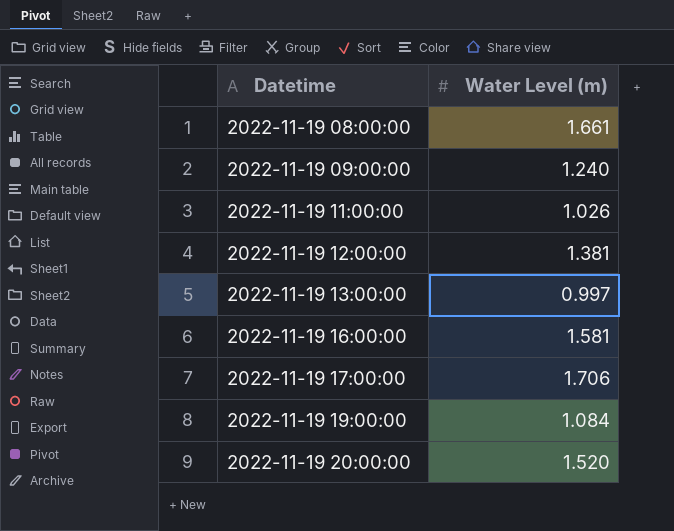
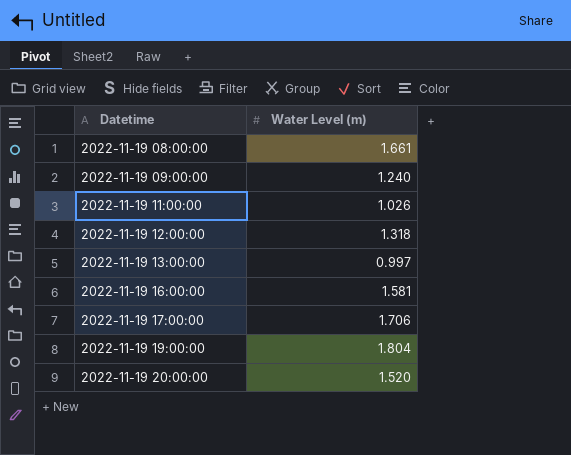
2022-11-19 12:00:00 | Water Level (m): 1.381 -> 1.318
2022-11-19 19:00:00 | Water Level (m): 1.084 -> 1.804

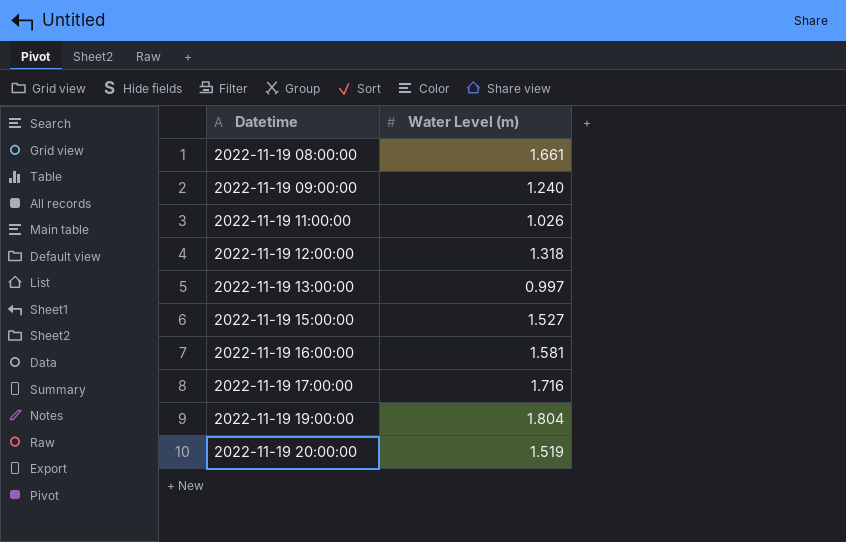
row 2022-11-19 15:00:00: none -> 1.527
2022-11-19 17:00:00 | Water Level (m): 1.706 -> 1.716
2022-11-19 20:00:00 | Water Level (m): 1.520 -> 1.519

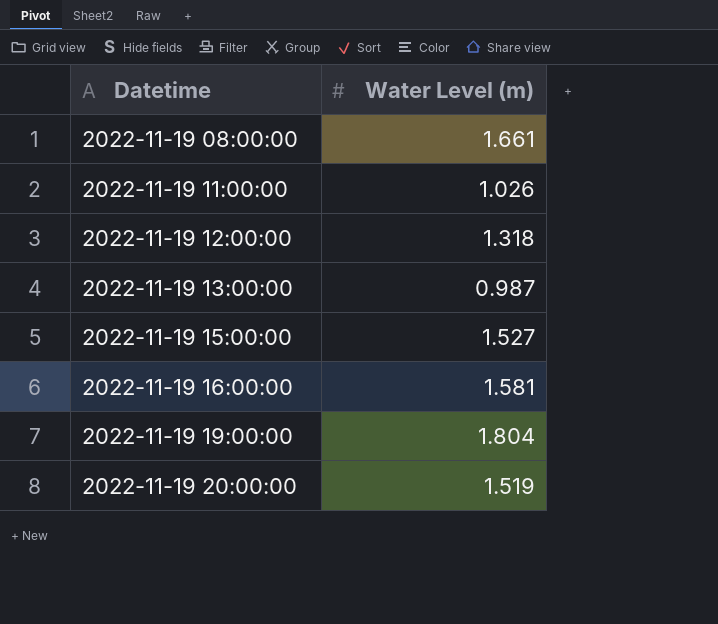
row 2022-11-19 09:00:00: 1.240 -> none
row 2022-11-19 17:00:00: 1.716 -> none
2022-11-19 13:00:00 | Water Level (m): 0.997 -> 0.987

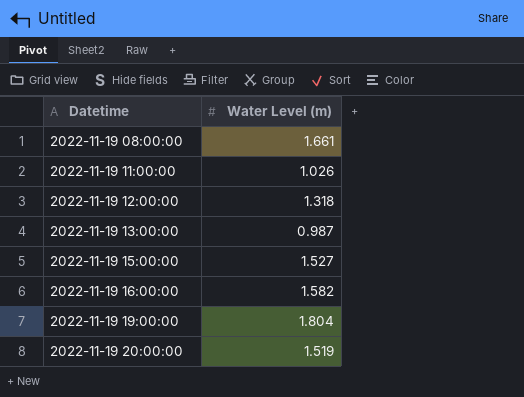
2022-11-19 16:00:00 | Water Level (m): 1.581 -> 1.582

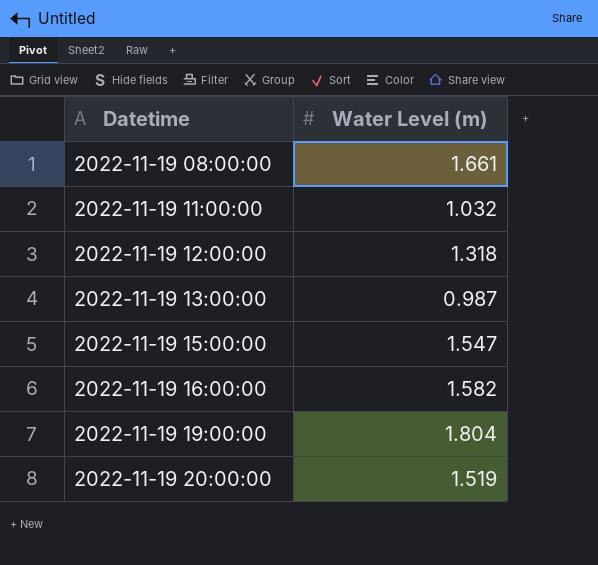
2022-11-19 11:00:00 | Water Level (m): 1.026 -> 1.032
2022-11-19 15:00:00 | Water Level (m): 1.527 -> 1.547

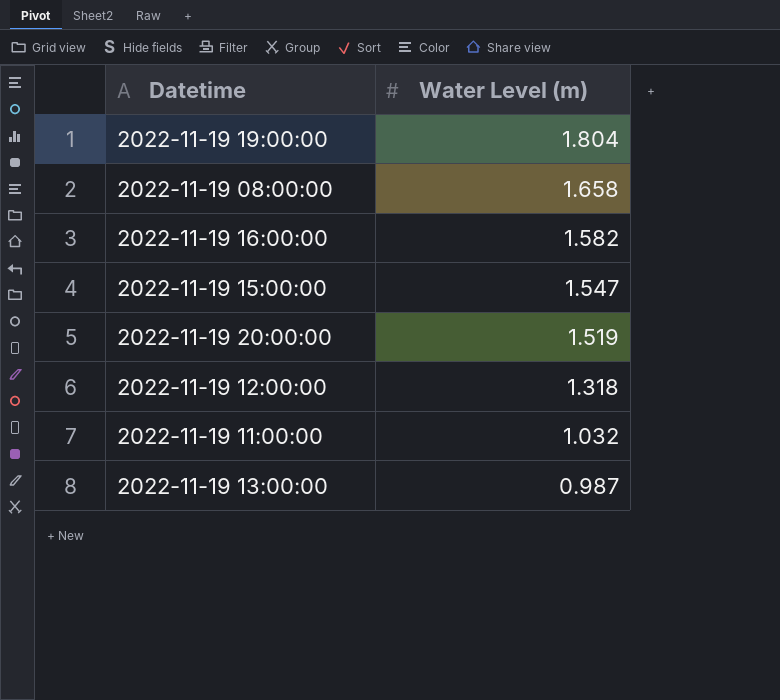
row order: Datetime ascending -> Water Level (m) descending
2022-11-19 08:00:00 | Water Level (m): 1.661 -> 1.658

